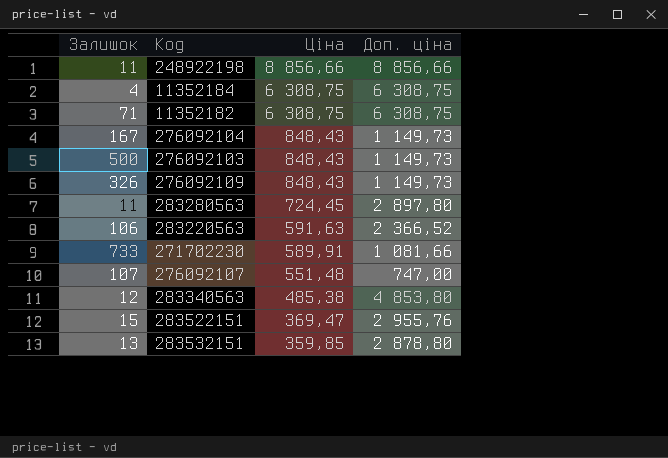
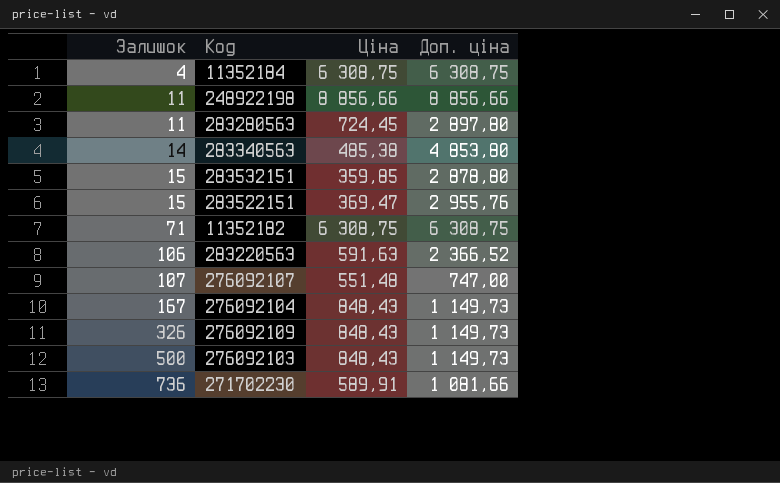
row order: Ціна descending -> Залишок ascending
283340563 | Залишок: 12 -> 14
283532151 | Залишок: 13 -> 15
271702230 | Залишок: 733 -> 736

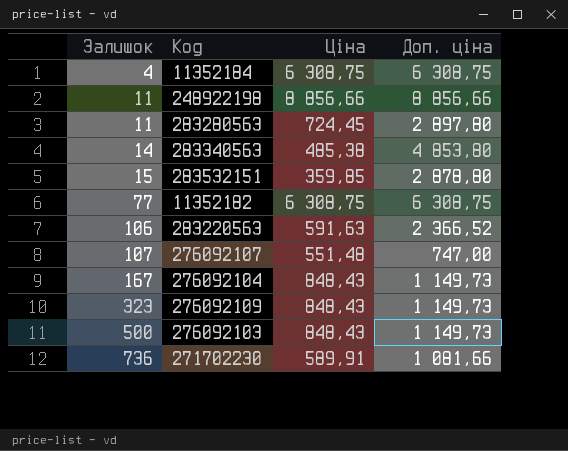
row 283522151: 15 | 369,47 | 2 955,76 -> none
11352182 | Залишок: 71 -> 77
276092109 | Залишок: 326 -> 323

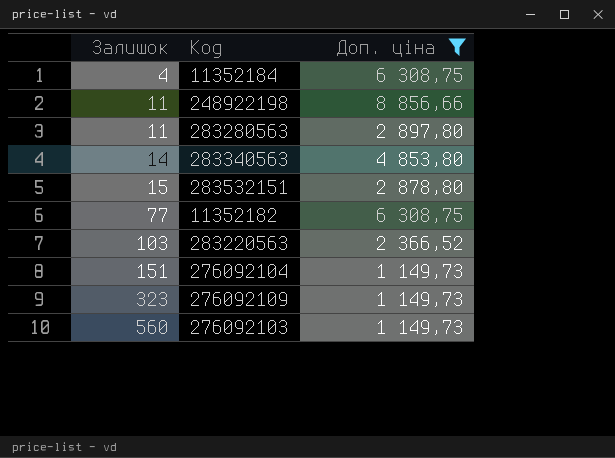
filter: none -> Доп. ціна >= 1 149,73
column Ціна | position: 3 -> none
283220563 | Залишок: 106 -> 103
276092104 | Залишок: 167 -> 151
276092103 | Залишок: 500 -> 560

